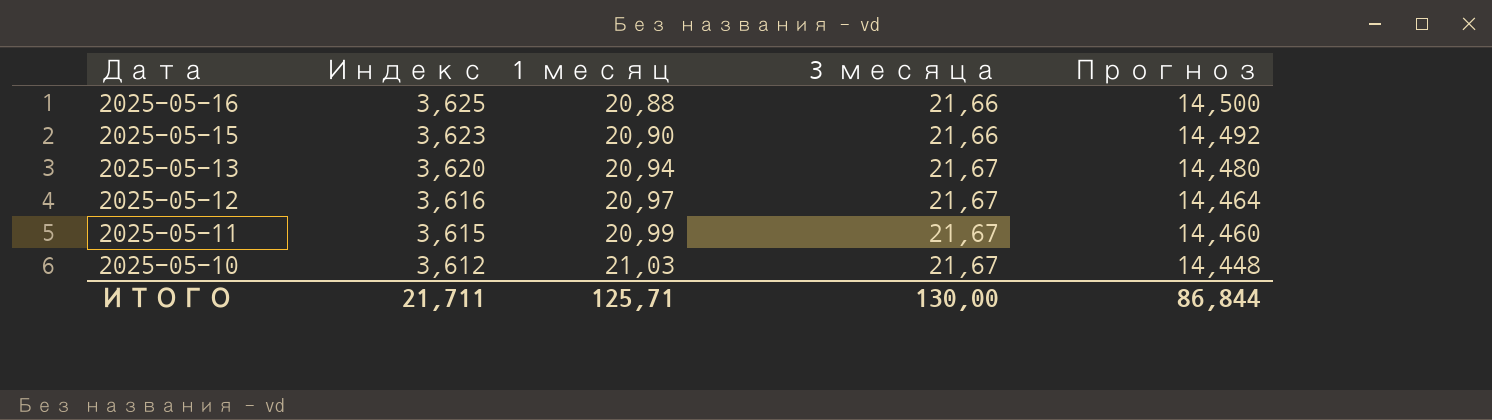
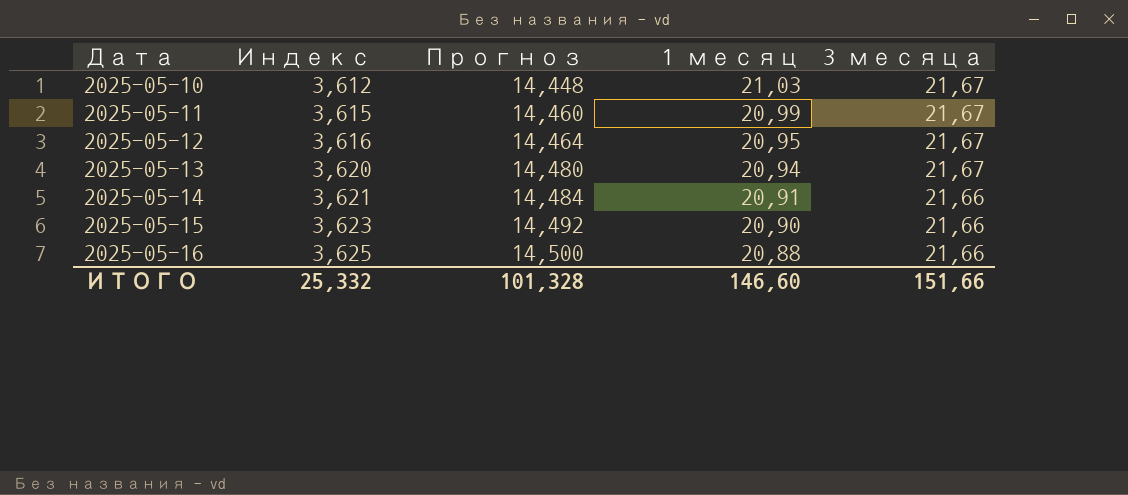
row order: Дата descending -> Дата ascending
column Прогноз | position: 5 -> 3
2025-05-12 | 1 месяц: 20,97 -> 20,95
row 2025-05-14: none -> 3,621 | 14,484 | 20,91 | 21,66
ИТОГО | Индекс: 21,711 -> 25,332
ИТОГО | Прогноз: 86,844 -> 101,328
ИТОГО | 1 месяц: 125,71 -> 146,60
ИТОГО | 3 месяца: 130,00 -> 151,66

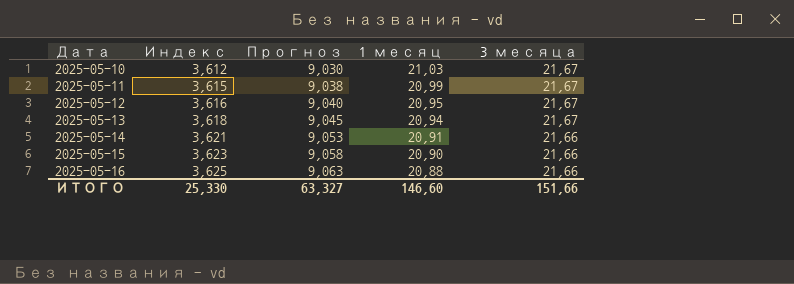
column Прогноз | formula: [Индекс] * 4 -> [Индекс] * 2,5
2025-05-13 | Индекс: 3,620 -> 3,618
ИТОГО | Индекс: 25,332 -> 25,330
ИТОГО | Прогноз: 101,328 -> 63,327

